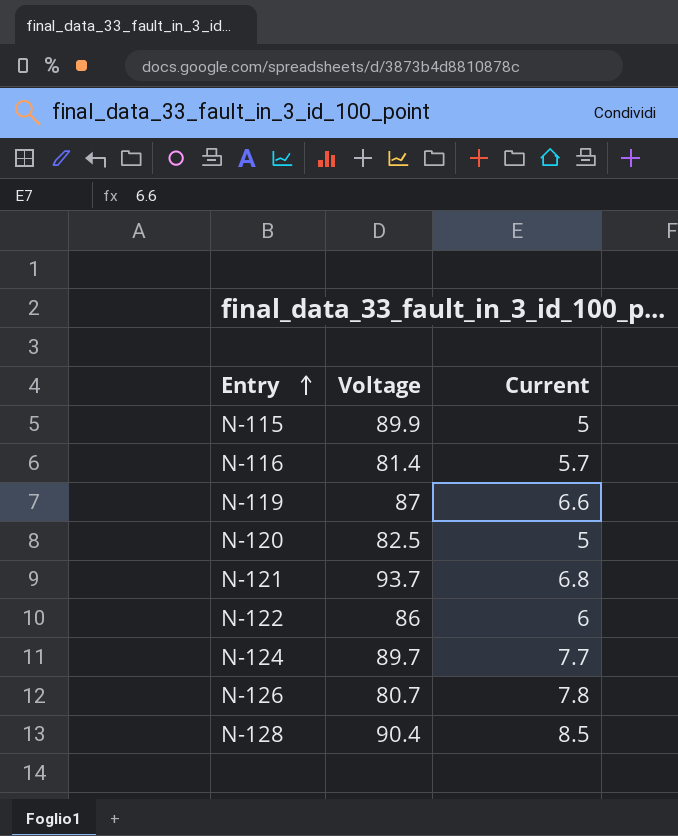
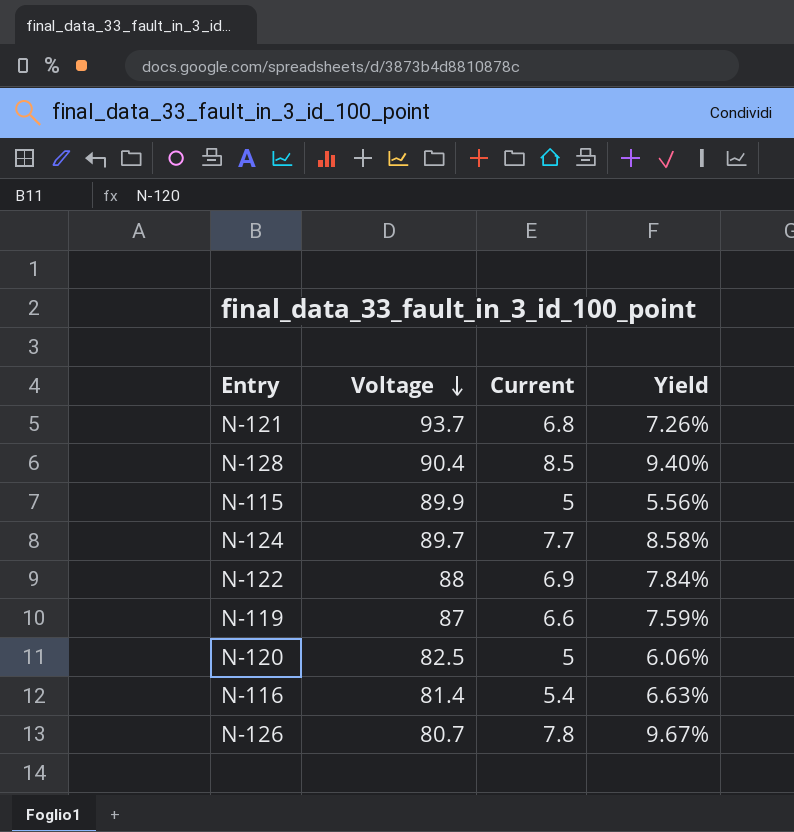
row order: Entry ascending -> Voltage descending
column Yield | formula: none -> [Current] / [Voltage]
N-122 | Voltage: 86 -> 88
N-122 | Current: 6 -> 6.9
N-116 | Current: 5.7 -> 5.4

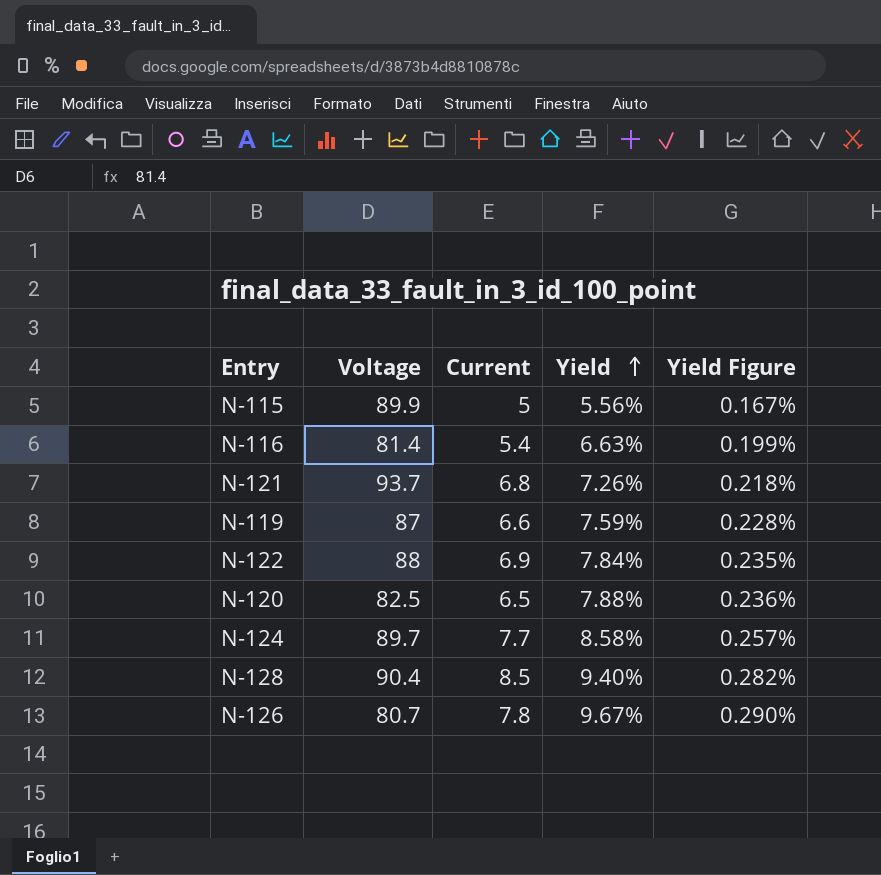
row order: Voltage descending -> Yield ascending
column Yield Figure | formula: none -> [Yield] * 0.03
N-120 | Current: 5 -> 6.5
N-120 | Yield: 6.06% -> 7.88%

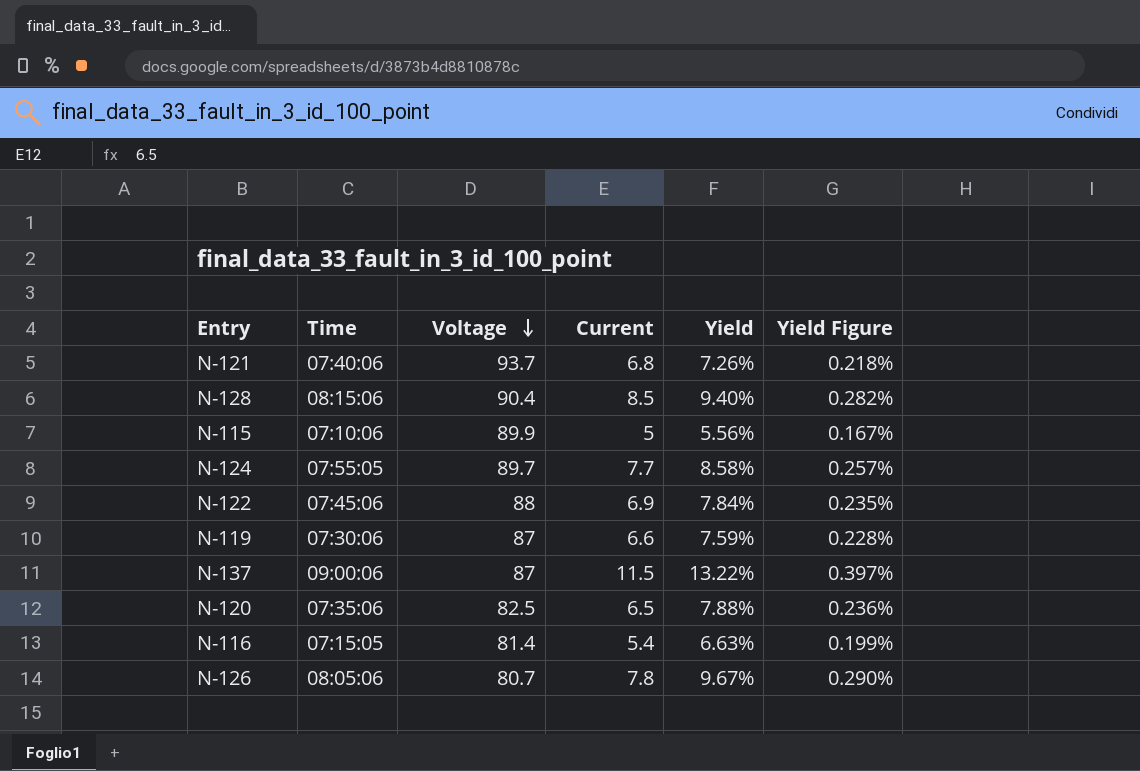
row order: Yield ascending -> Voltage descending
column Time | position: none -> 2
row N-137: none -> 09:00:06 | 87 | 11.5 | 13.22% | 0.397%

